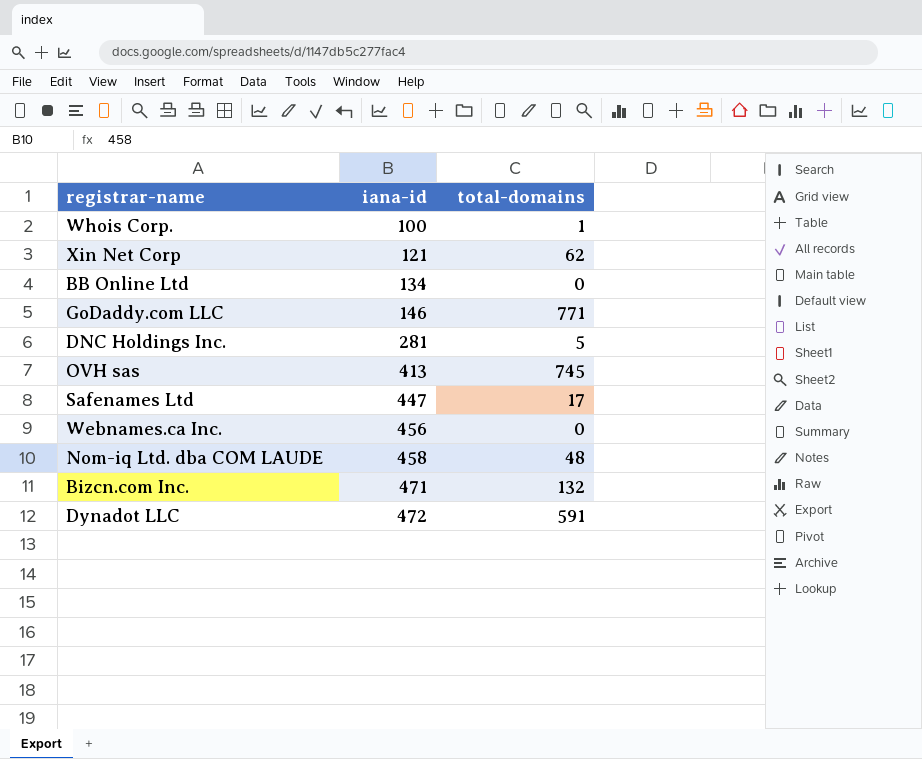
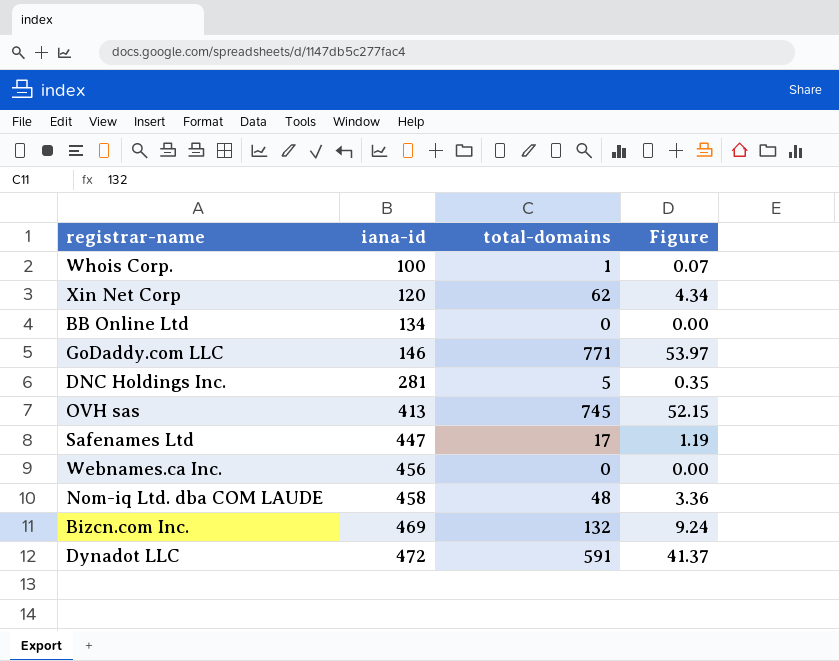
column Figure | formula: none -> [total-domains] * 0.07
Xin Net Corp | iana-id: 121 -> 120
Bizcn.com Inc. | iana-id: 471 -> 469

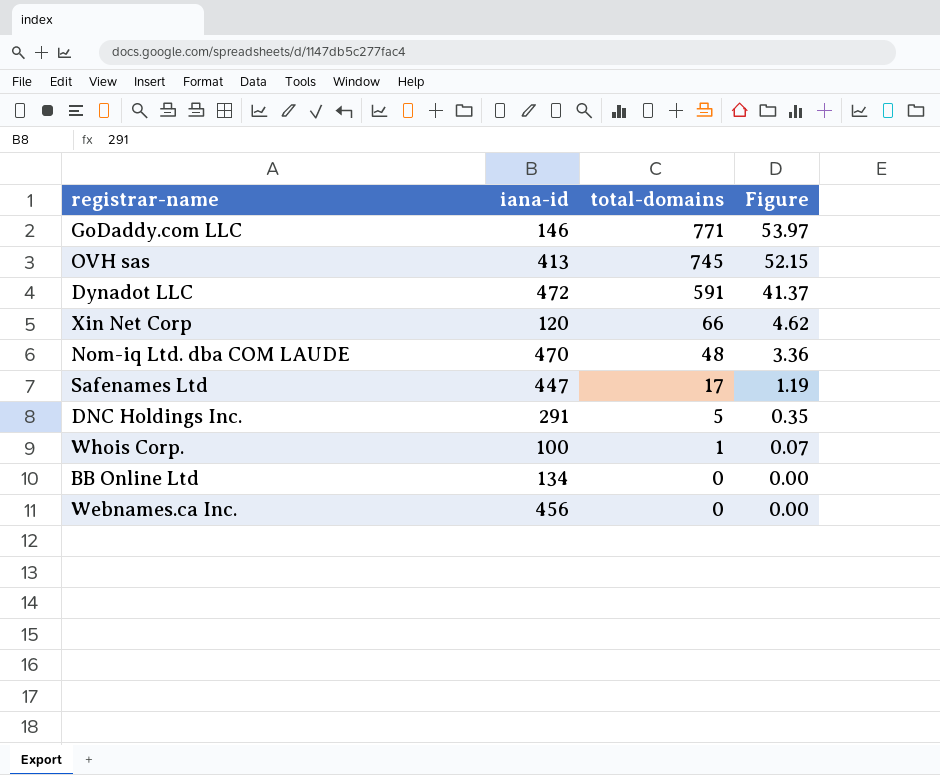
row order: iana-id ascending -> total-domains descending
row Bizcn.com Inc.: 469 | 132 | 9.24 -> none
Xin Net Corp | total-domains: 62 -> 66
Xin Net Corp | Figure: 4.34 -> 4.62
Nom-iq Ltd. dba COM LAUDE | iana-id: 458 -> 470
DNC Holdings Inc. | iana-id: 281 -> 291

